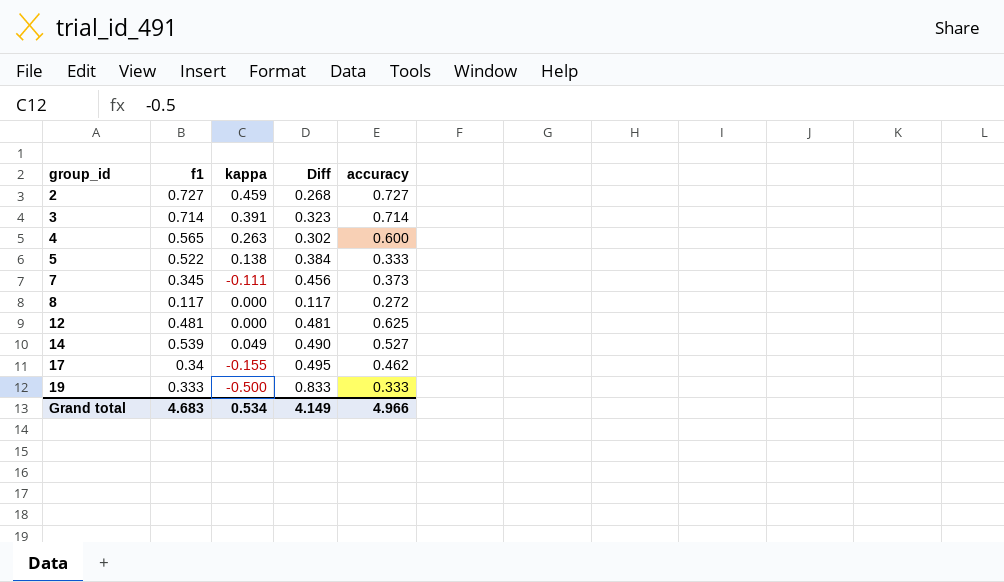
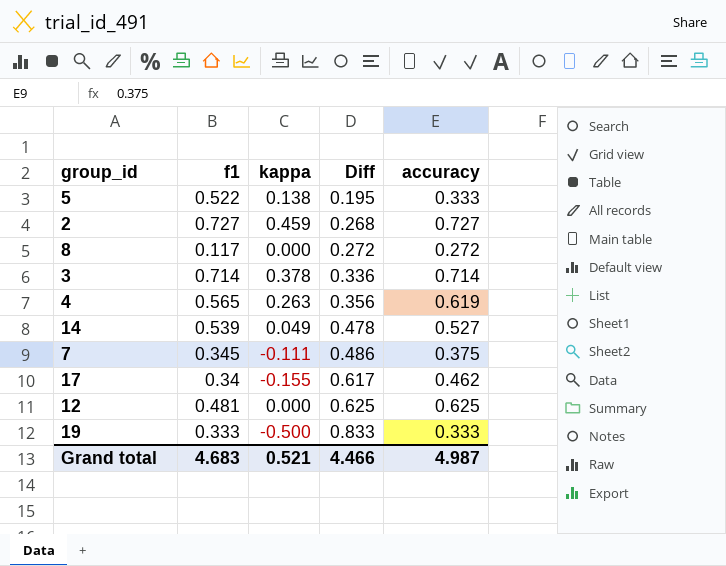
row order: group_id ascending -> Diff ascending
column Diff | formula: [f1] - [kappa] -> [accuracy] - [kappa]
3 | kappa: 0.391 -> 0.378
4 | accuracy: 0.600 -> 0.619
7 | accuracy: 0.373 -> 0.375
Grand total | kappa: 0.534 -> 0.521
Grand total | Diff: 4.149 -> 4.466
Grand total | accuracy: 4.966 -> 4.987

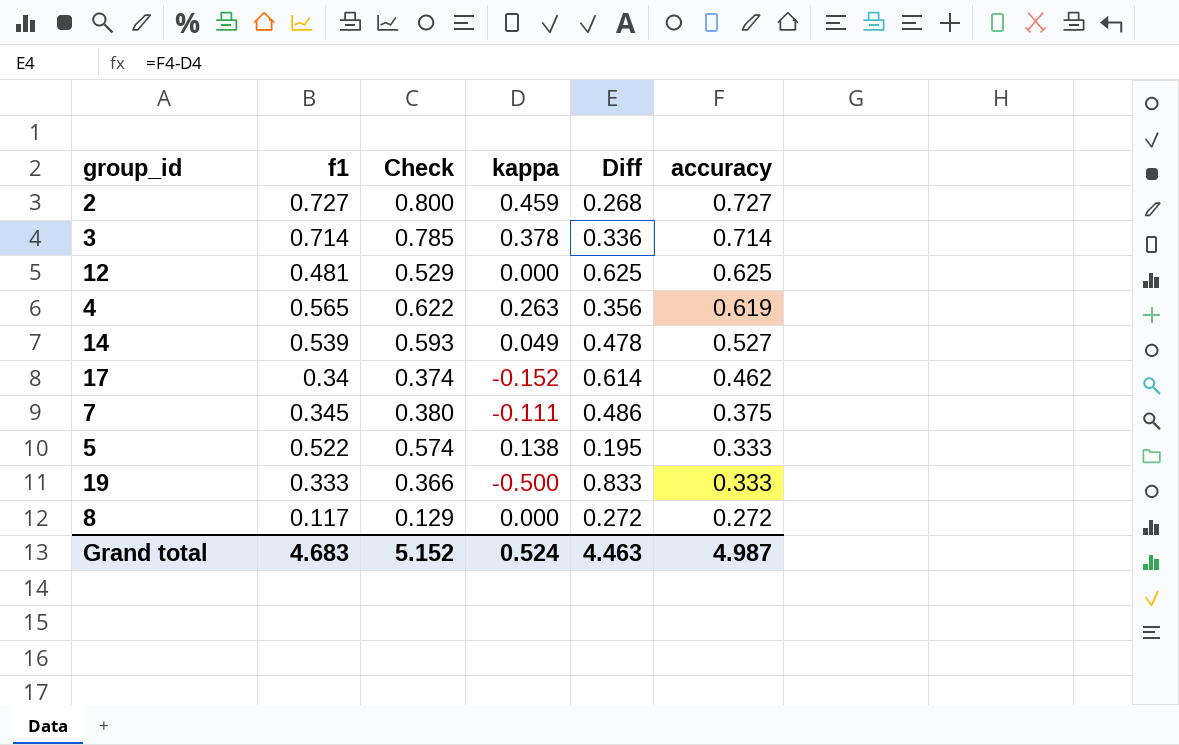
row order: Diff ascending -> accuracy descending
column Check | formula: none -> [f1] * 1.1
17 | kappa: -0.155 -> -0.152
17 | Diff: 0.617 -> 0.614
Grand total | kappa: 0.521 -> 0.524
Grand total | Diff: 4.466 -> 4.463

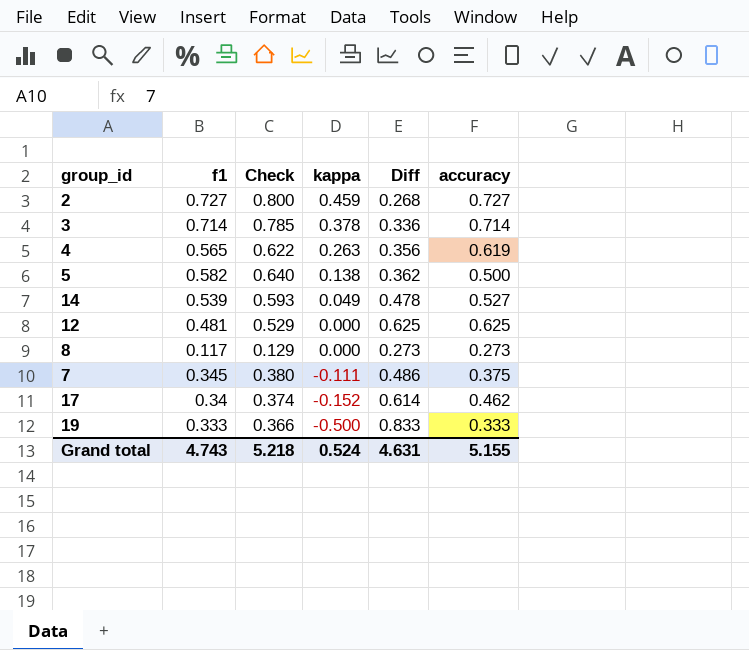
row order: accuracy descending -> kappa descending
5 | f1: 0.522 -> 0.582
5 | Check: 0.574 -> 0.640
5 | Diff: 0.195 -> 0.362
5 | accuracy: 0.333 -> 0.500
8 | Diff: 0.272 -> 0.273
8 | accuracy: 0.272 -> 0.273
Grand total | f1: 4.683 -> 4.743
Grand total | Check: 5.152 -> 5.218
Grand total | Diff: 4.463 -> 4.631
Grand total | accuracy: 4.987 -> 5.155

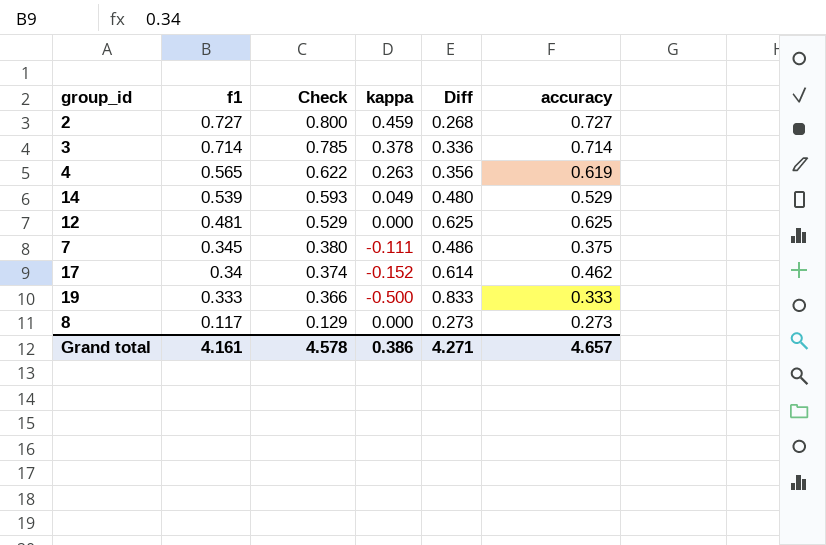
row order: kappa descending -> f1 descending
row 5: 0.582 | 0.640 | 0.138 | 0.362 | 0.500 -> none
14 | Diff: 0.478 -> 0.480
14 | accuracy: 0.527 -> 0.529
Grand total | f1: 4.743 -> 4.161
Grand total | Check: 5.218 -> 4.578
Grand total | kappa: 0.524 -> 0.386
Grand total | Diff: 4.631 -> 4.271
Grand total | accuracy: 5.155 -> 4.657

